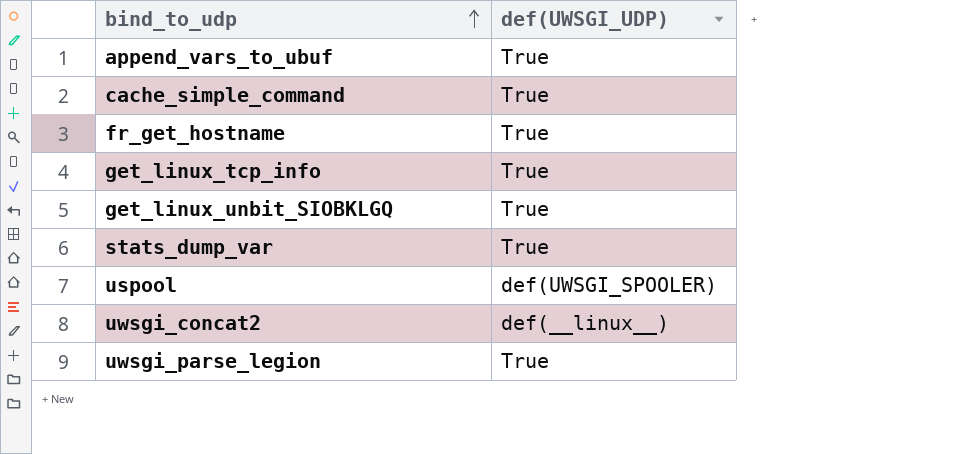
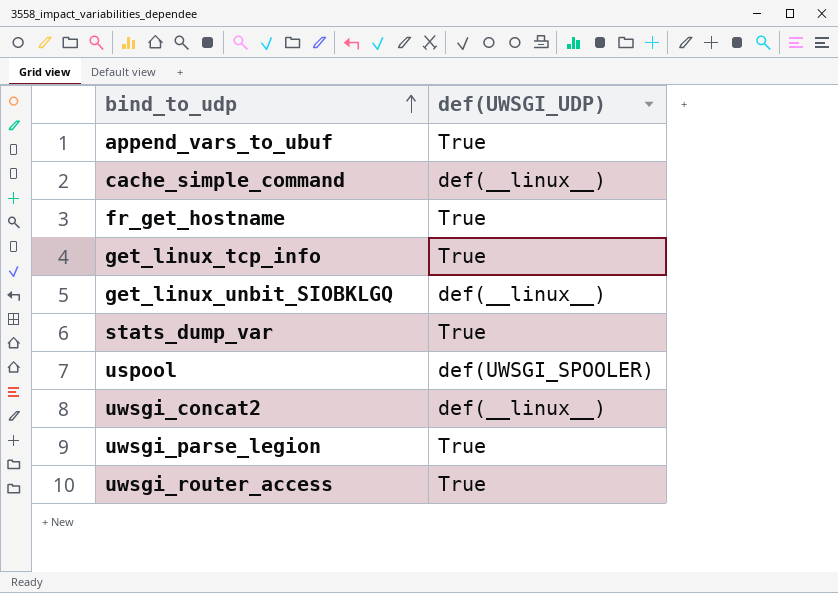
cache_simple_command | def(UWSGI_UDP): True -> def(__linux__)
get_linux_unbit_SIOBKLGQ | def(UWSGI_UDP): True -> def(__linux__)
row uwsgi_router_access: none -> True

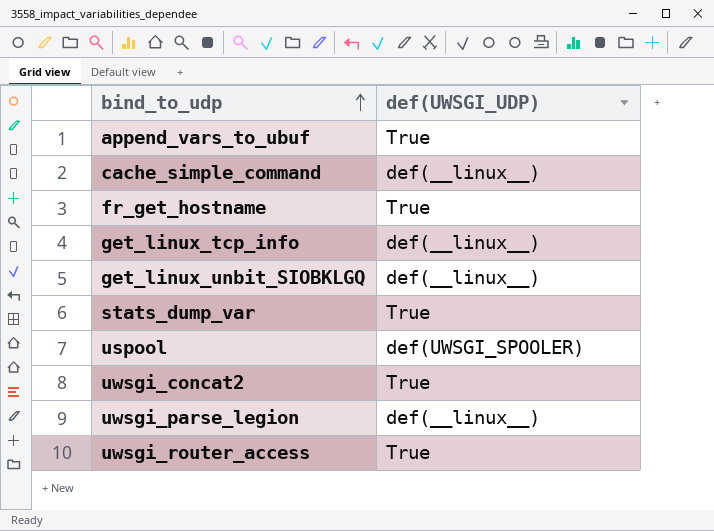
get_linux_tcp_info | def(UWSGI_UDP): True -> def(__linux__)
uwsgi_concat2 | def(UWSGI_UDP): def(__linux__) -> True
uwsgi_parse_legion | def(UWSGI_UDP): True -> def(__linux__)

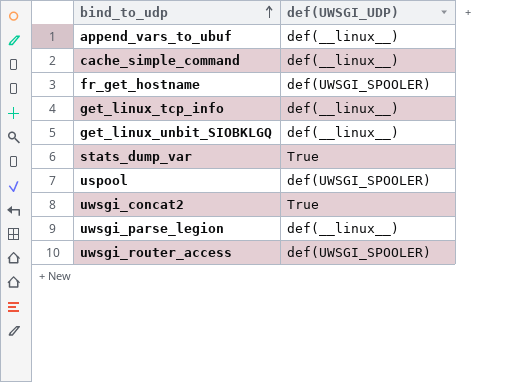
append_vars_to_ubuf | def(UWSGI_UDP): True -> def(__linux__)
fr_get_hostname | def(UWSGI_UDP): True -> def(UWSGI_SPOOLER)
uwsgi_router_access | def(UWSGI_UDP): True -> def(UWSGI_SPOOLER)

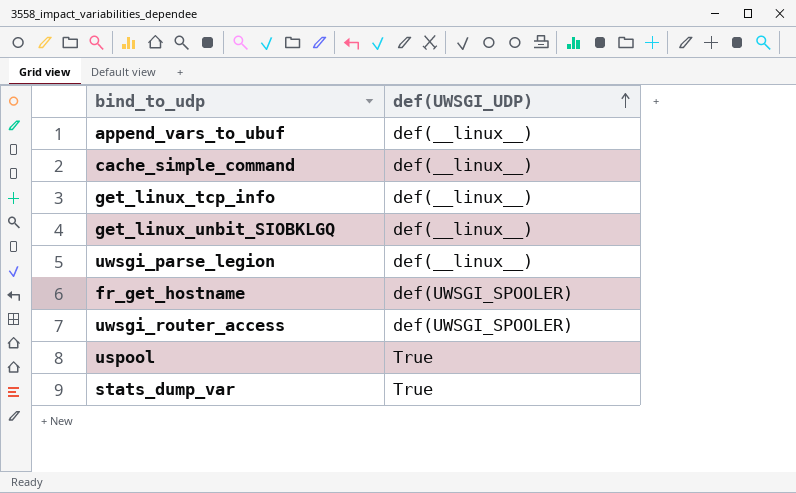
row order: bind_to_udp ascending -> def(UWSGI_UDP) ascending
row uwsgi_concat2: True -> none
uspool | def(UWSGI_UDP): def(UWSGI_SPOOLER) -> True

